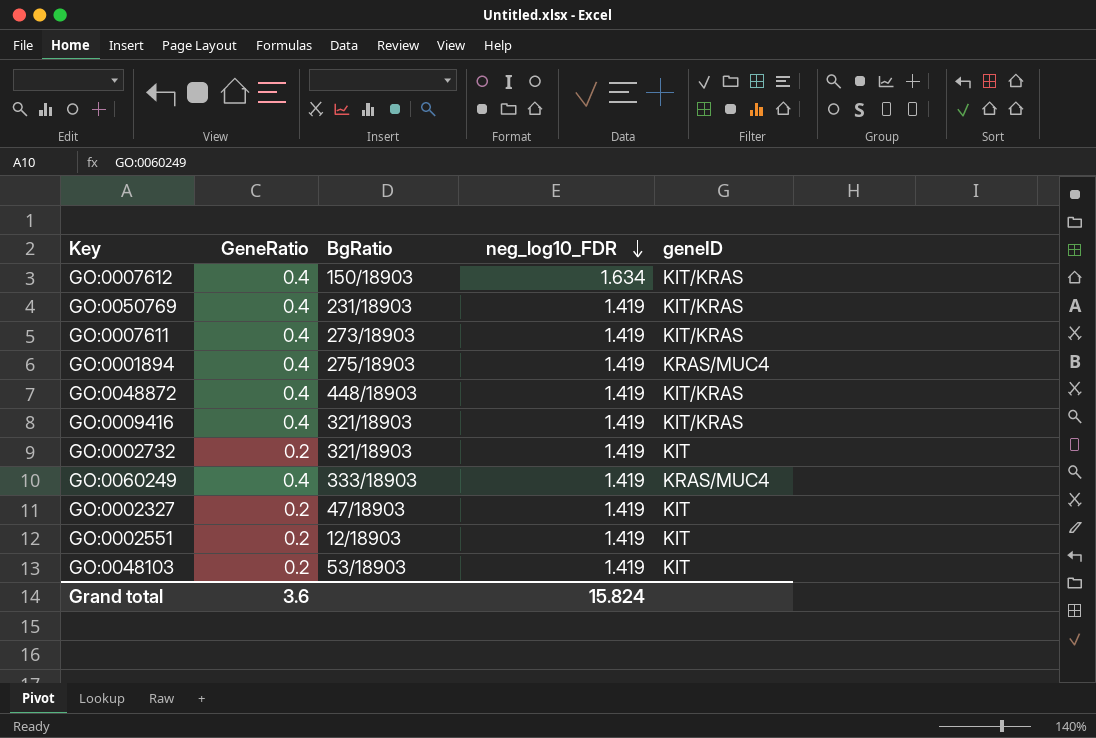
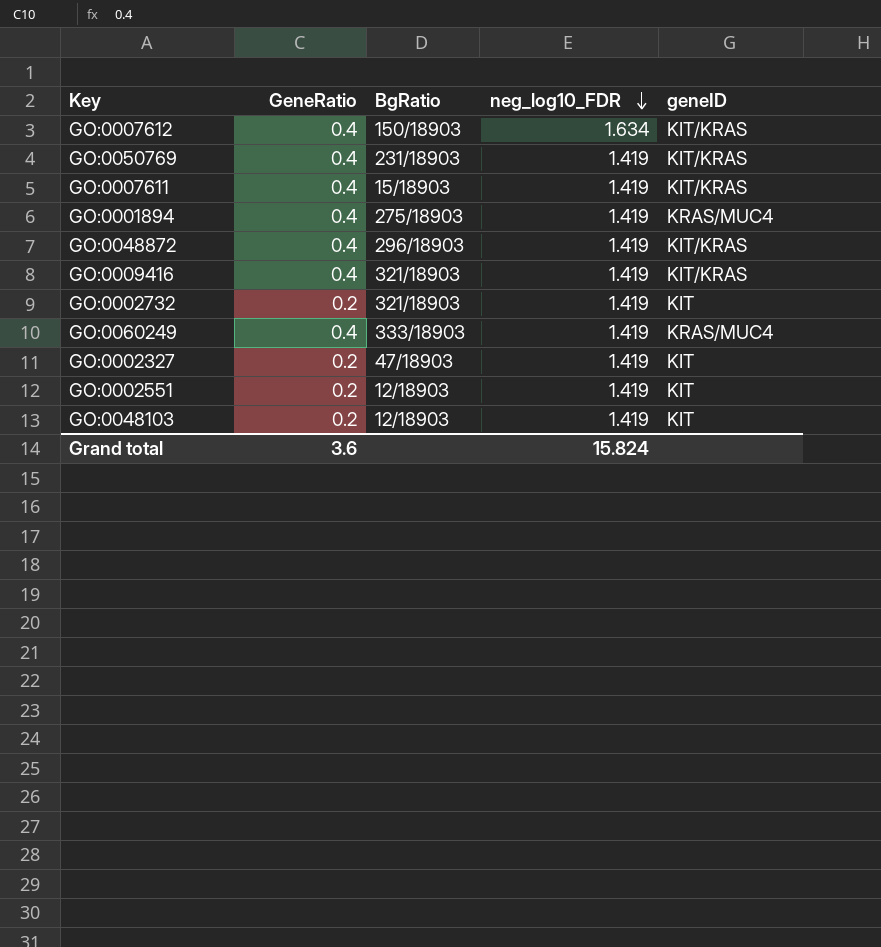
GO:0007611 | BgRatio: 273/18903 -> 15/18903
GO:0048872 | BgRatio: 448/18903 -> 296/18903
GO:0048103 | BgRatio: 53/18903 -> 12/18903

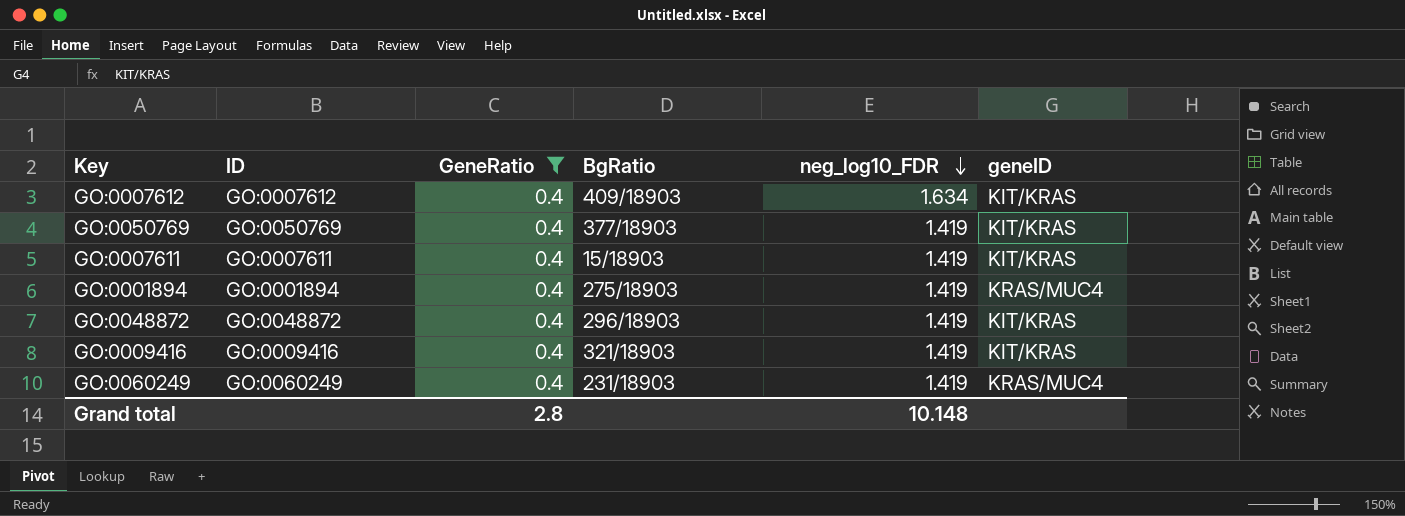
filter: none -> GeneRatio = 0.4
column ID | position: none -> 2
GO:0007612 | BgRatio: 150/18903 -> 409/18903
GO:0050769 | BgRatio: 231/18903 -> 377/18903
GO:0060249 | BgRatio: 333/18903 -> 231/18903
Grand total | GeneRatio: 3.6 -> 2.8
Grand total | neg_log10_FDR: 15.824 -> 10.148

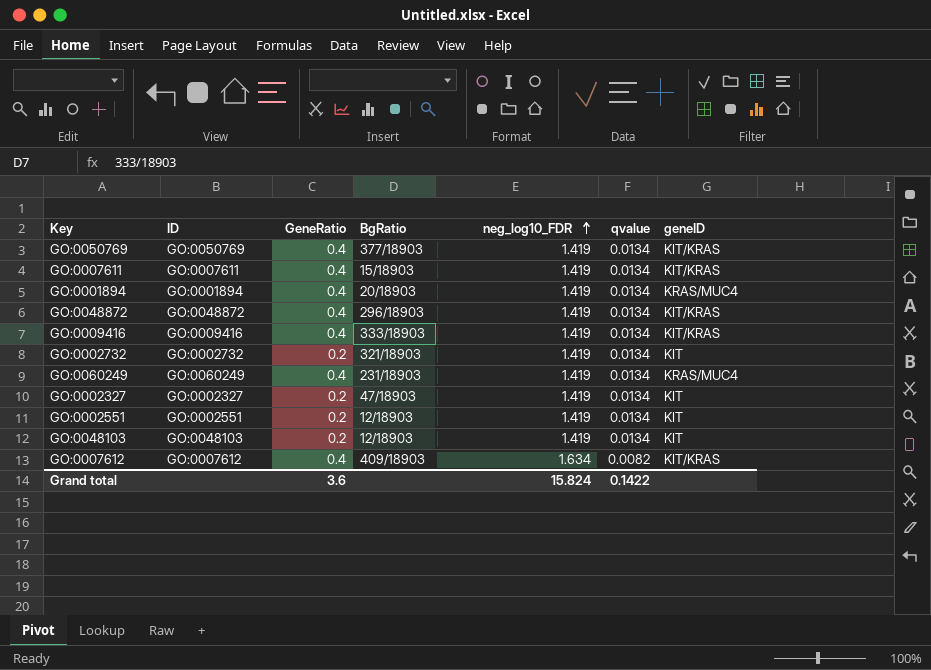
filter: GeneRatio = 0.4 -> none
row order: neg_log10_FDR descending -> neg_log10_FDR ascending
column qvalue | position: none -> 6
GO:0001894 | BgRatio: 275/18903 -> 20/18903
GO:0009416 | BgRatio: 321/18903 -> 333/18903
Grand total | GeneRatio: 2.8 -> 3.6
Grand total | neg_log10_FDR: 10.148 -> 15.824

